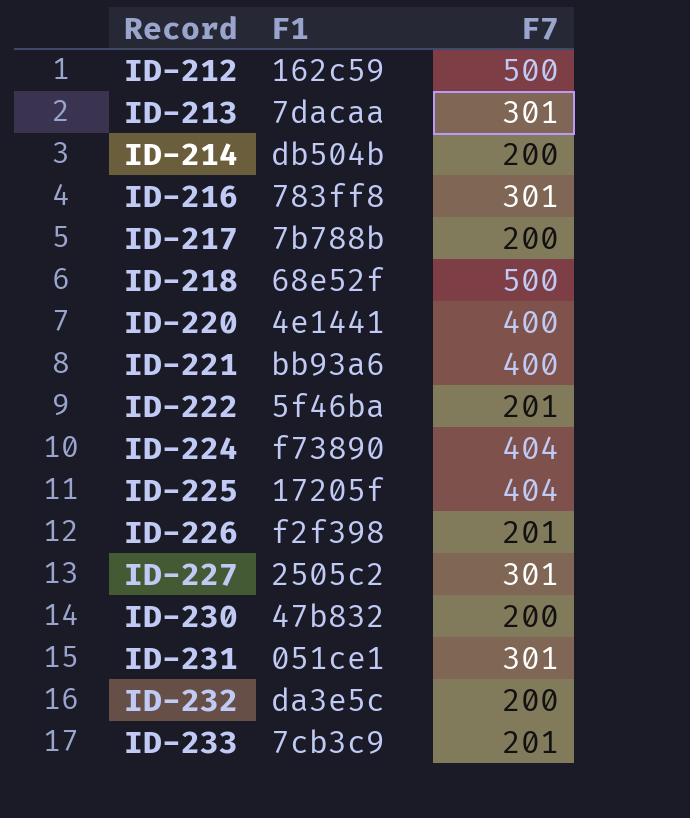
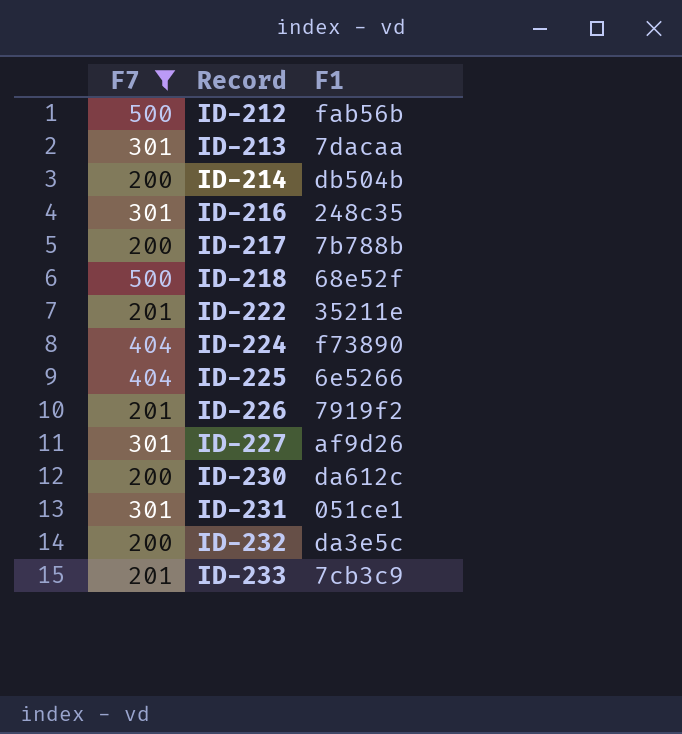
filter: none -> F7 != 400
column F7 | position: 3 -> 1
ID-212 | F1: 162c59 -> fab56b
ID-216 | F1: 783ff8 -> 248c35
ID-222 | F1: 5f46ba -> 35211e
ID-225 | F1: 17205f -> 6e5266
ID-226 | F1: f2f398 -> 7919f2
ID-227 | F1: 2505c2 -> af9d26
ID-230 | F1: 47b832 -> da612c

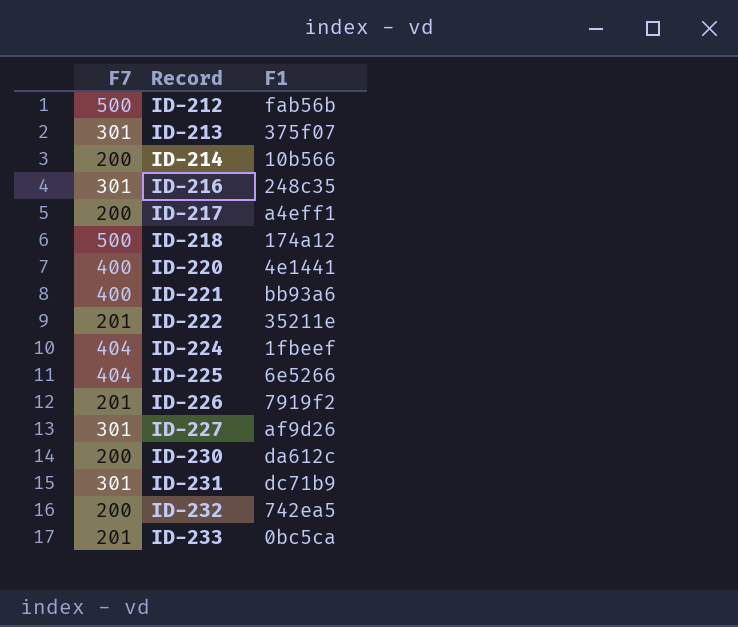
filter: F7 != 400 -> none
ID-213 | F1: 7dacaa -> 375f07
ID-214 | F1: db504b -> 10b566
ID-217 | F1: 7b788b -> a4eff1
ID-218 | F1: 68e52f -> 174a12
ID-224 | F1: f73890 -> 1fbeef
ID-231 | F1: 051ce1 -> dc71b9
ID-232 | F1: da3e5c -> 742ea5
ID-233 | F1: 7cb3c9 -> 0bc5ca

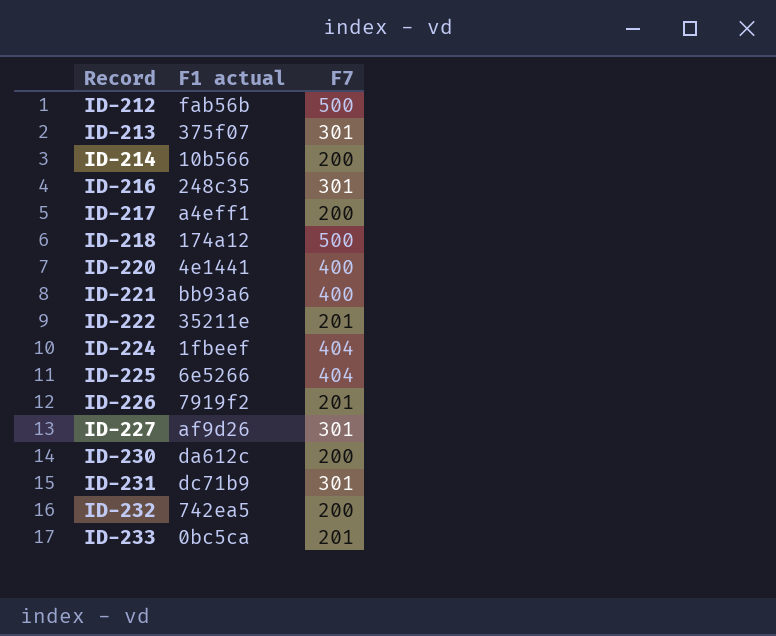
column name: F1 -> F1 actual
column F7 | position: 1 -> 3

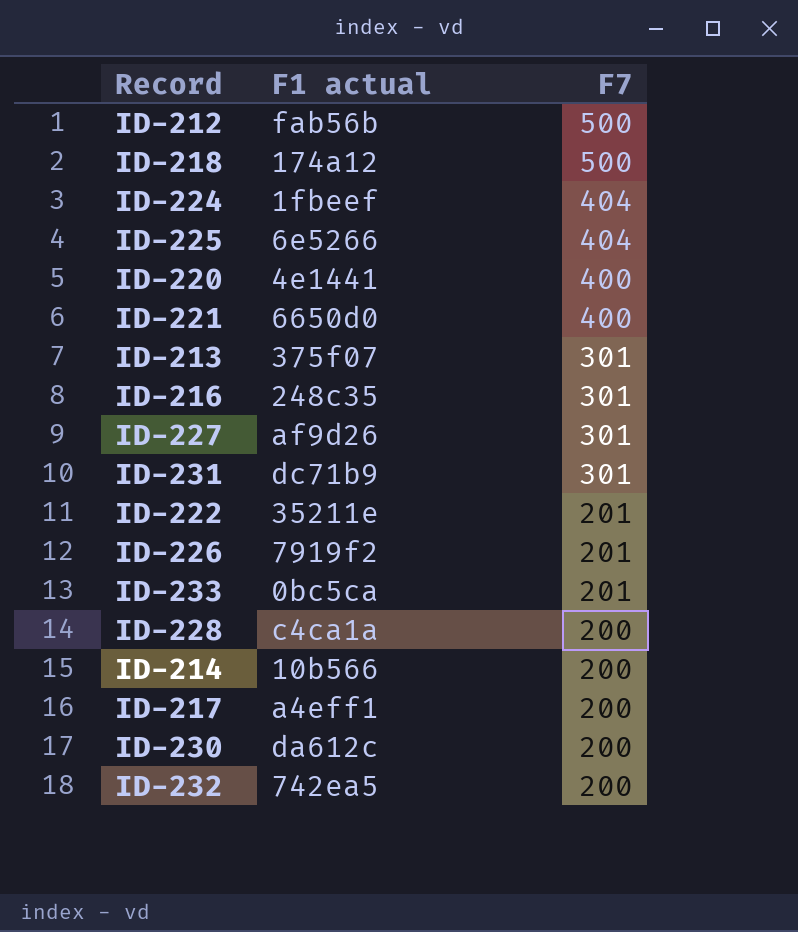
row order: Record ascending -> F7 descending
ID-221 | F1 actual: bb93a6 -> 6650d0
row ID-228: none -> c4ca1a | 200

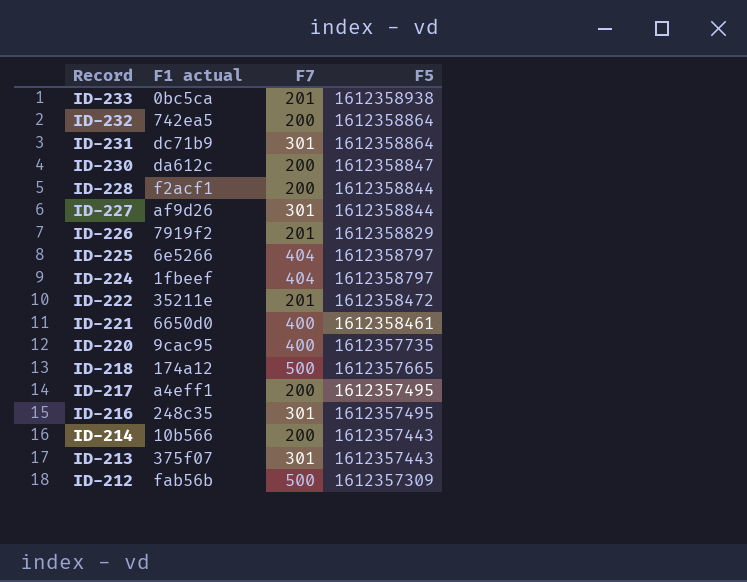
row order: F7 descending -> Record descending
column F5 | position: none -> 4
ID-228 | F1 actual: c4ca1a -> f2acf1
ID-220 | F1 actual: 4e1441 -> 9cac95

